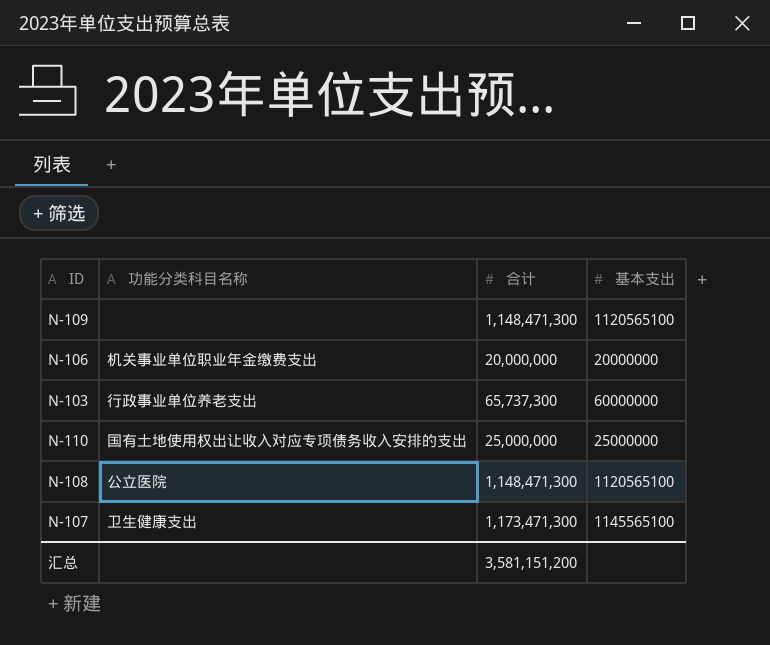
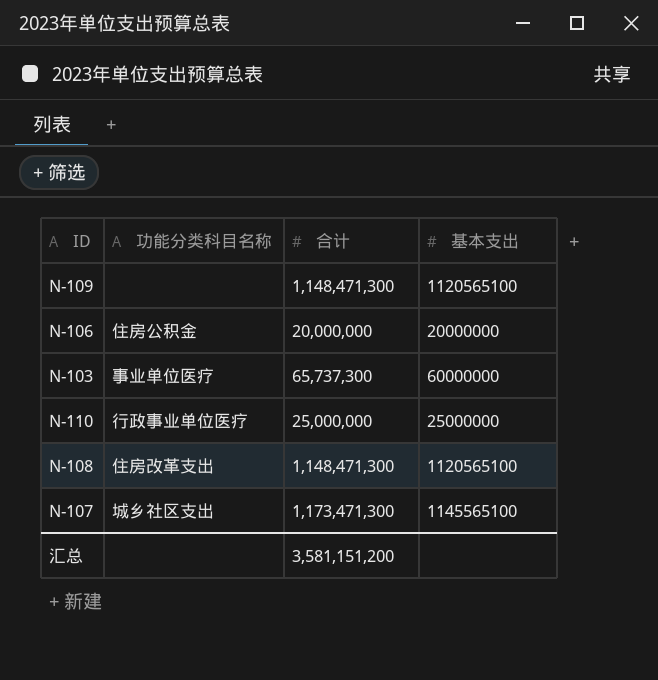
N-106 | 功能分类科目名称: 机关事业单位职业年金缴费支出 -> 住房公积金
N-103 | 功能分类科目名称: 行政事业单位养老支出 -> 事业单位医疗
N-110 | 功能分类科目名称: 国有土地使用权出让收入对应专项债务收入安排的支出 -> 行政事业单位医疗
N-108 | 功能分类科目名称: 公立医院 -> 住房改革支出
N-107 | 功能分类科目名称: 卫生健康支出 -> 城乡社区支出

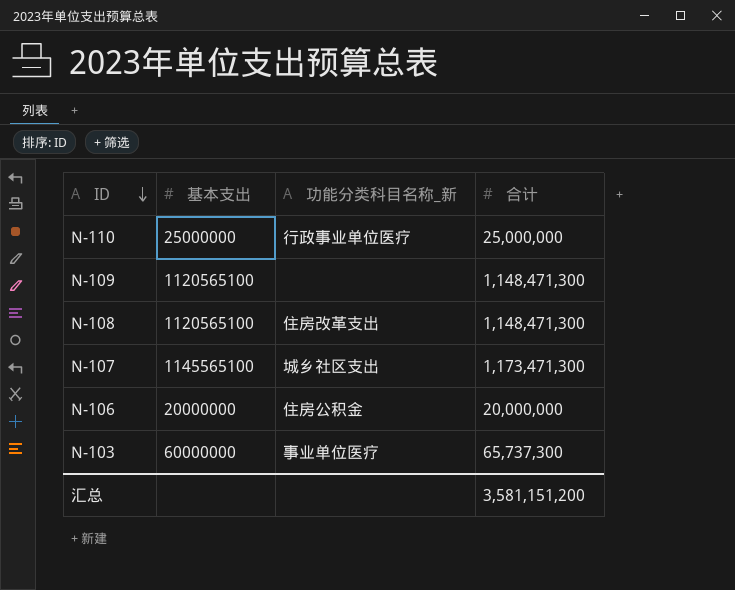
row order: none -> ID descending
column 基本支出 | position: 4 -> 2
column name: 功能分类科目名称 -> 功能分类科目名称_新

